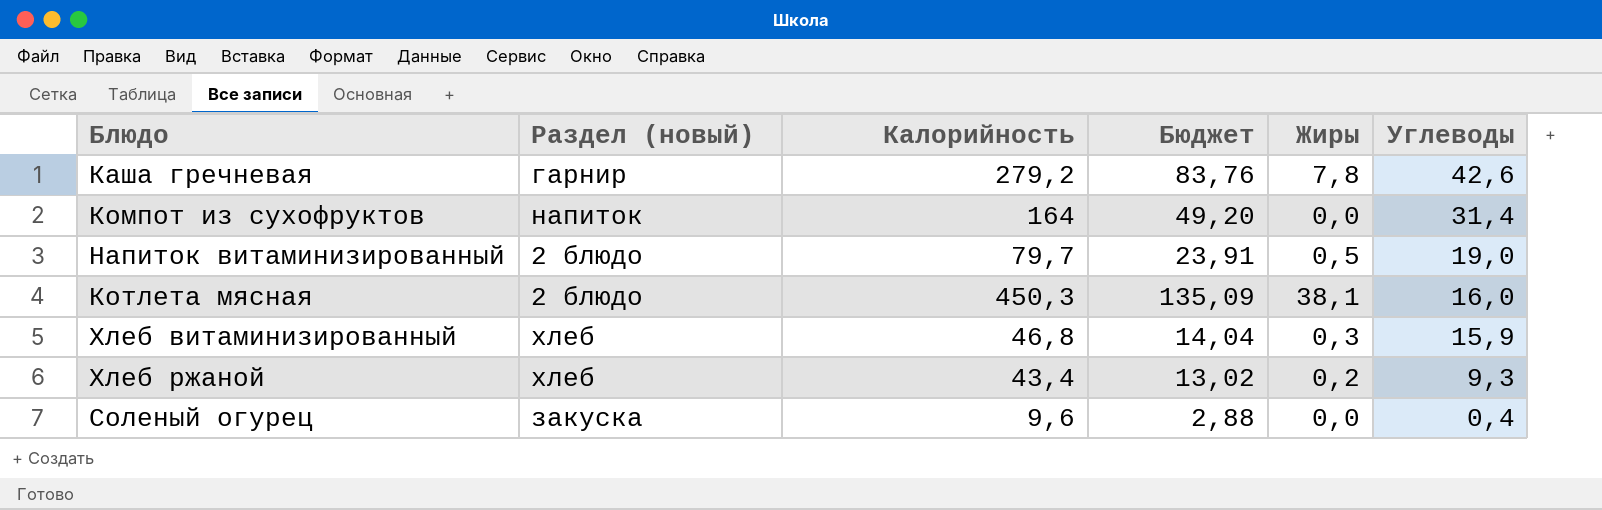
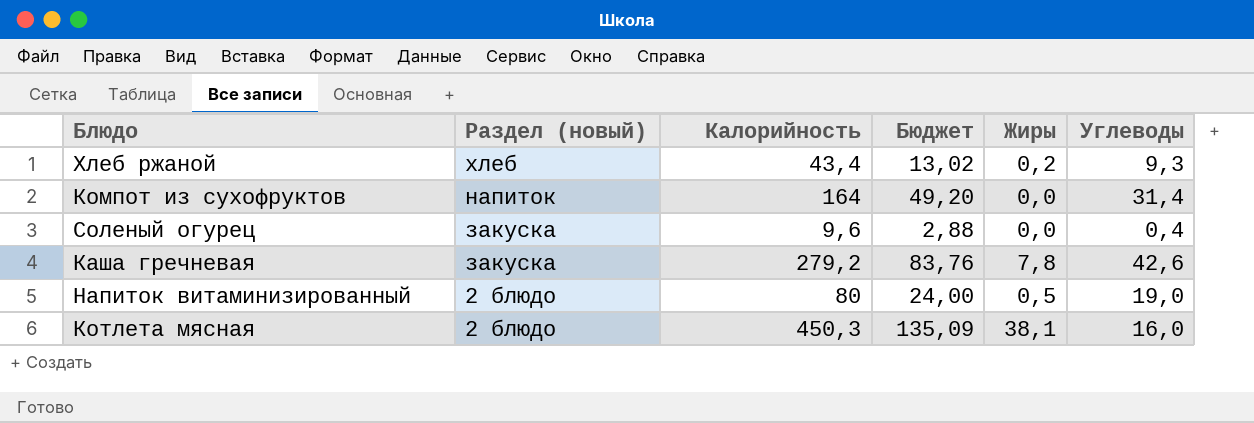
row order: Углеводы descending -> Раздел (новый) descending
row Хлеб витаминизированный: хлеб | 46,8 | 14,04 | 0,3 | 15,9 -> none
Каша гречневая | Раздел (новый): гарнир -> закуска
Напиток витаминизированный | Калорийность: 79,7 -> 80
Напиток витаминизированный | Бюджет: 23,91 -> 24,00

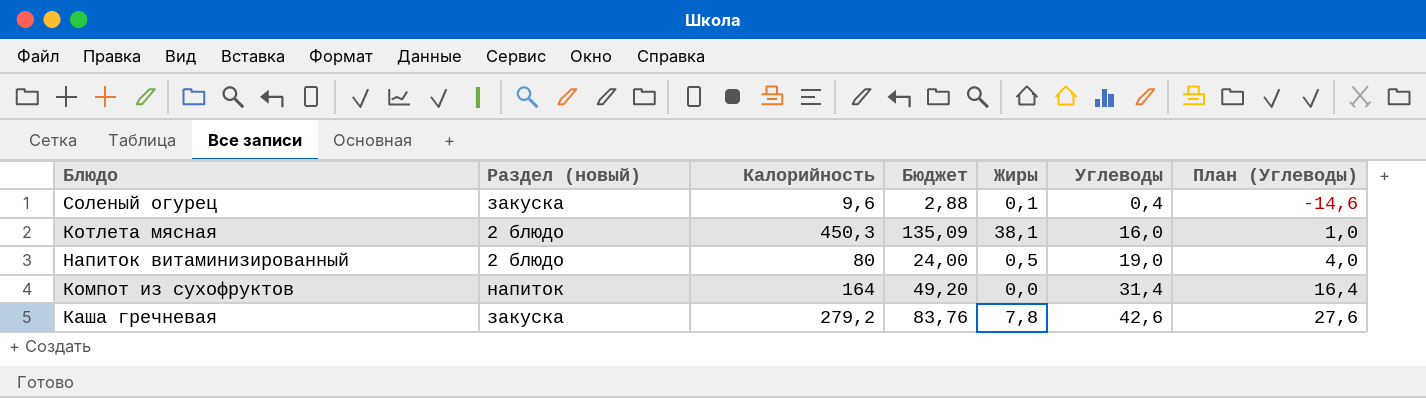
row order: Раздел (новый) descending -> Углеводы ascending
column План (Углеводы) | formula: none -> [Углеводы] - 15
row Хлеб ржаной: хлеб | 43,4 | 13,02 | 0,2 | 9,3 -> none
Соленый огурец | Жиры: 0,0 -> 0,1

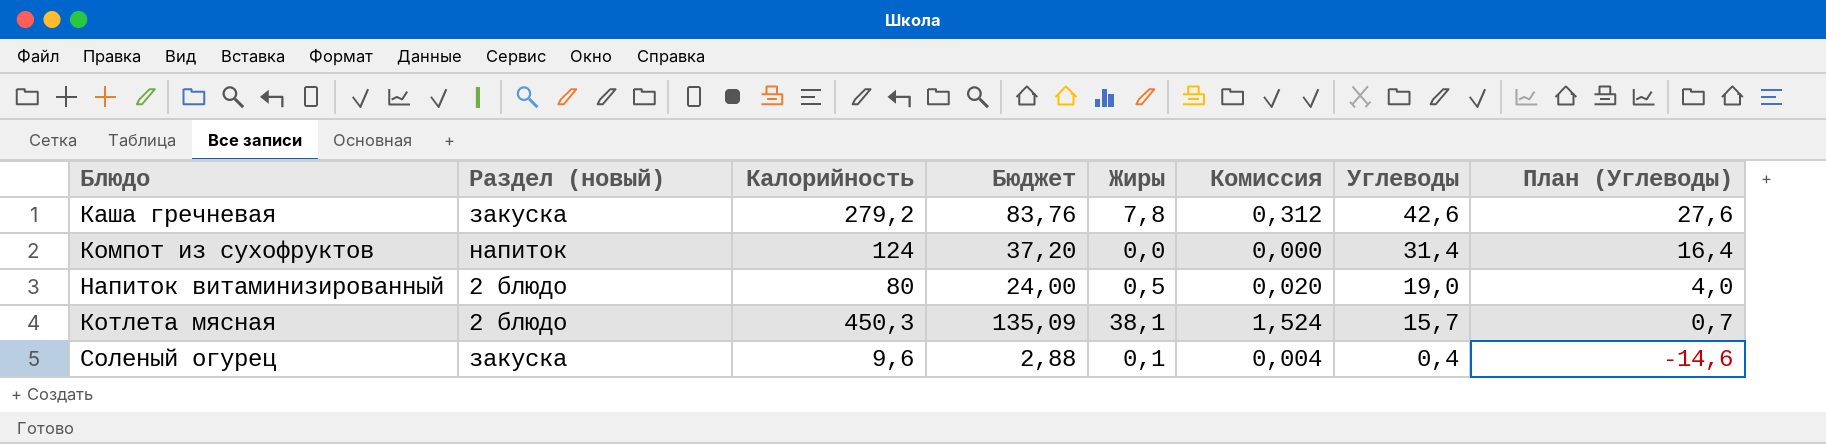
row order: Углеводы ascending -> Углеводы descending
column Комиссия | formula: none -> [Жиры] * 0,04
Компот из сухофруктов | Калорийность: 164 -> 124
Компот из сухофруктов | Бюджет: 49,20 -> 37,20
Котлета мясная | Углеводы: 16,0 -> 15,7
Котлета мясная | План (Углеводы): 1,0 -> 0,7

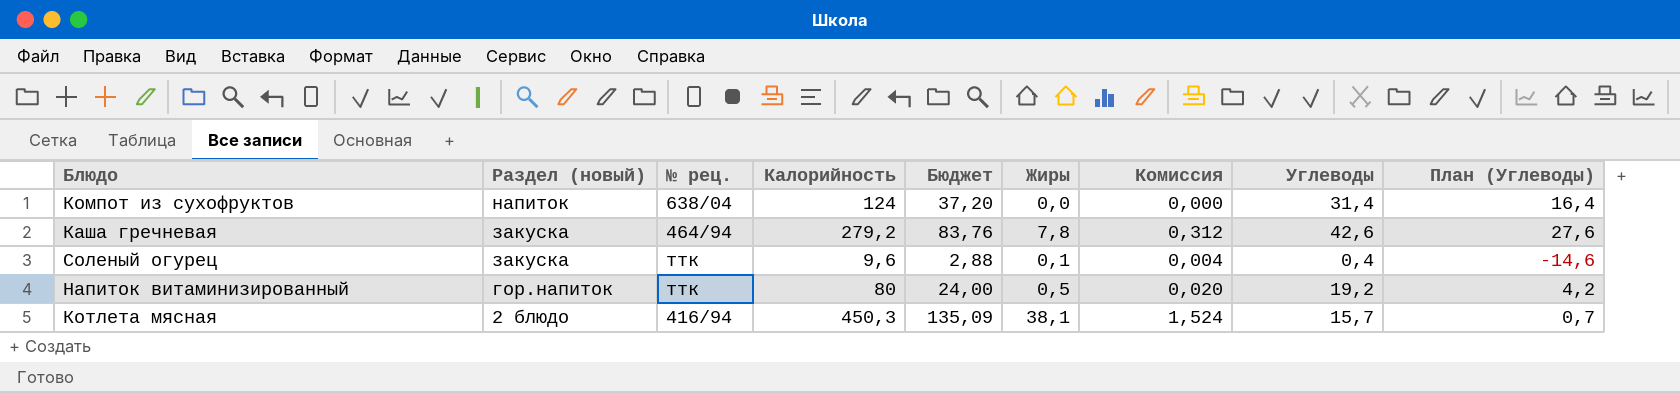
row order: Углеводы descending -> Раздел (новый) descending
column № рец. | position: none -> 3
Напиток витаминизированный | Раздел (новый): 2 блюдо -> гор.напиток
Напиток витаминизированный | Углеводы: 19,0 -> 19,2
Напиток витаминизированный | План (Углеводы): 4,0 -> 4,2

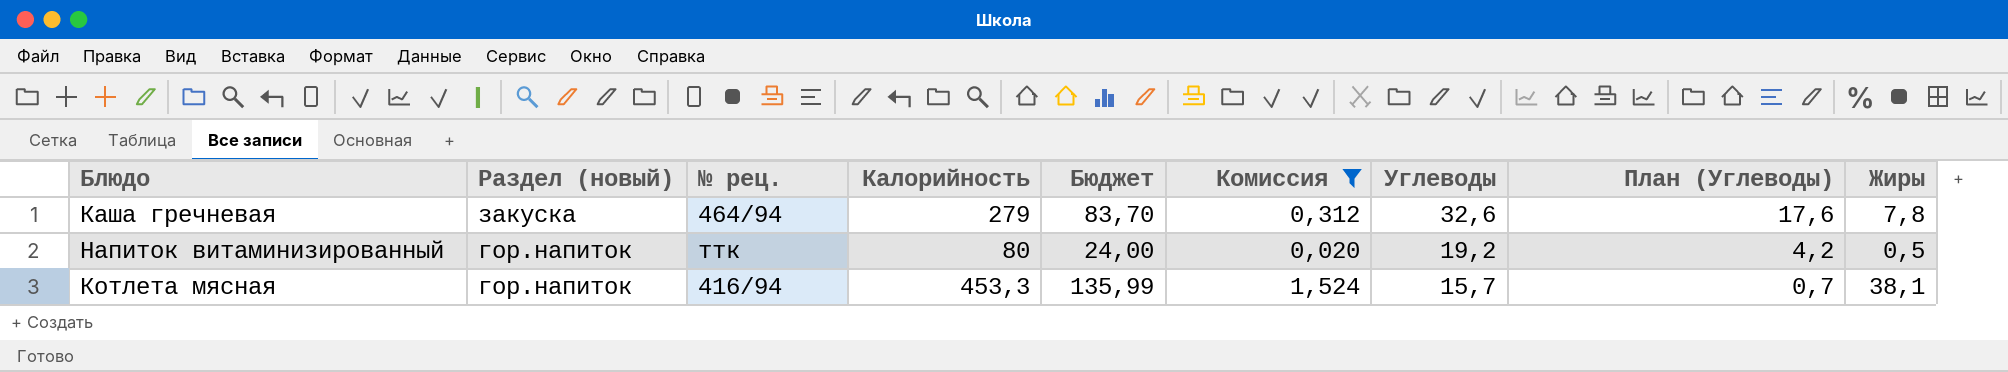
filter: none -> Комиссия >= 0,020
column Жиры | position: 6 -> 9
Каша гречневая | Калорийность: 279,2 -> 279
Каша гречневая | Бюджет: 83,76 -> 83,70
Каша гречневая | Углеводы: 42,6 -> 32,6
Каша гречневая | План (Углеводы): 27,6 -> 17,6
Котлета мясная | Раздел (новый): 2 блюдо -> гор.напиток
Котлета мясная | Калорийность: 450,3 -> 453,3
Котлета мясная | Бюджет: 135,09 -> 135,99

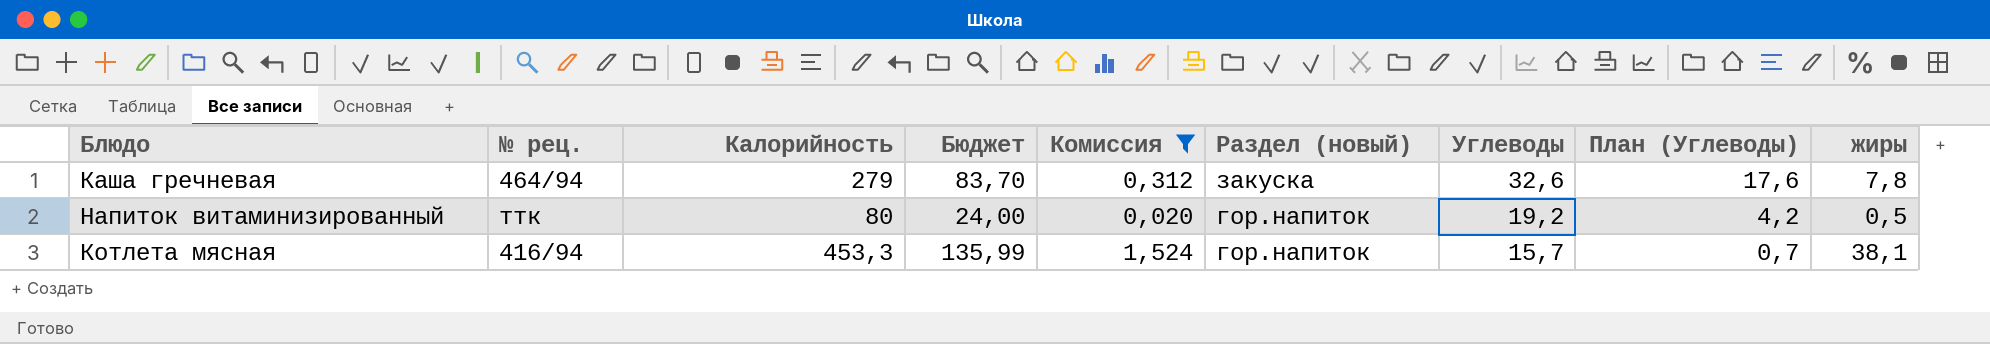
column Раздел (новый) | position: 2 -> 6
column name: Жиры -> жиры

